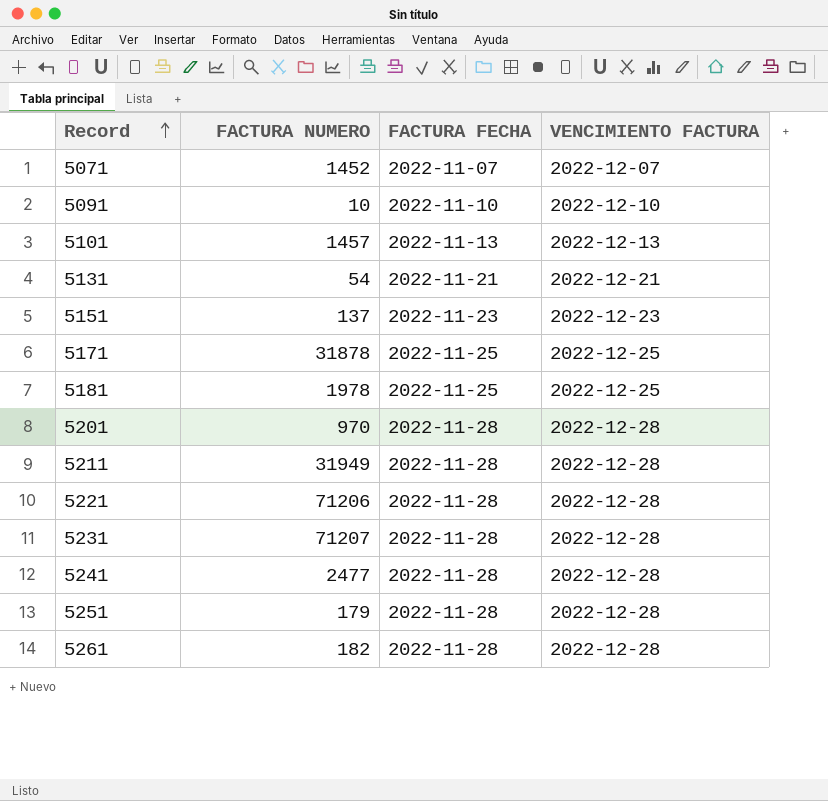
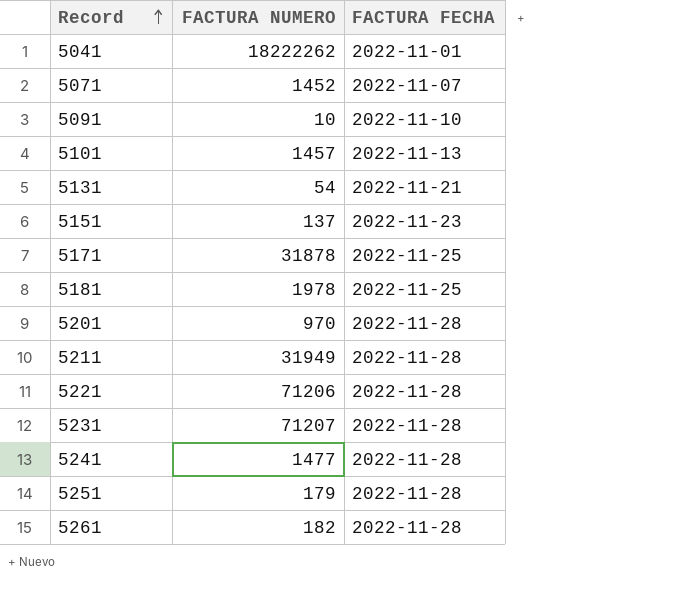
column VENCIMIENTO FACTURA | position: 4 -> none
row 5041: none -> 18222262 | 2022-11-01
5241 | FACTURA NUMERO: 2477 -> 1477

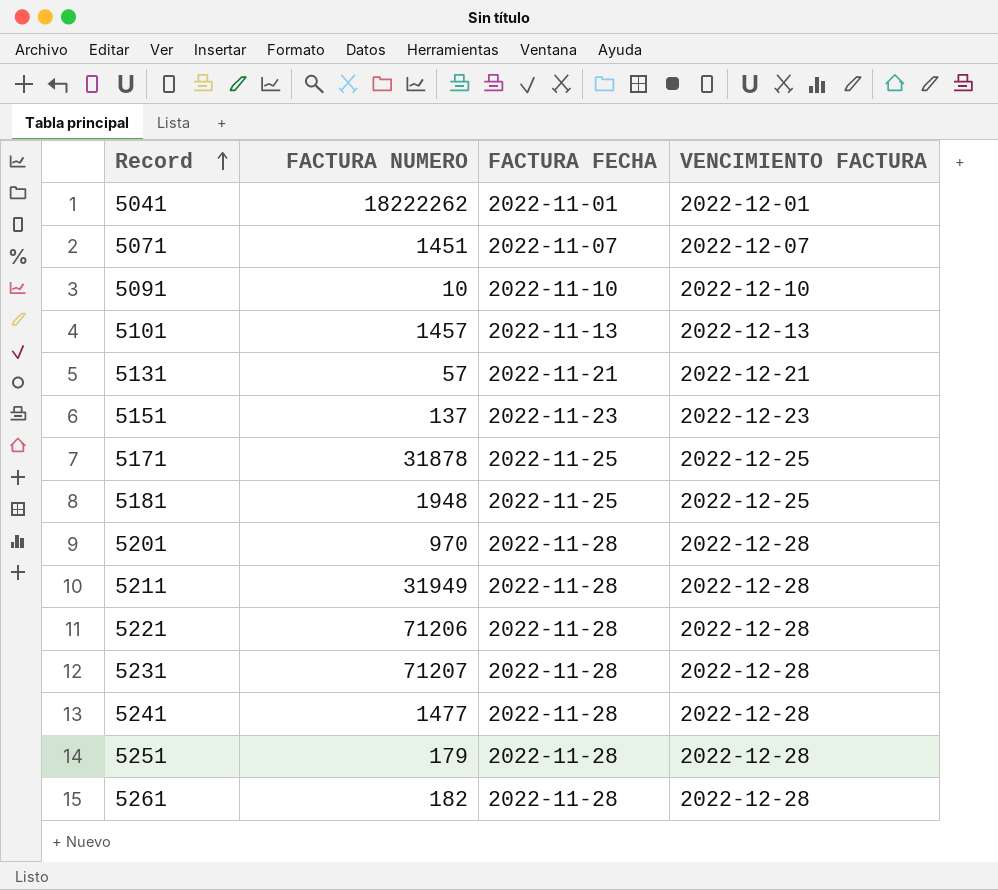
column VENCIMIENTO FACTURA | position: none -> 4
5071 | FACTURA NUMERO: 1452 -> 1451
5131 | FACTURA NUMERO: 54 -> 57
5181 | FACTURA NUMERO: 1978 -> 1948

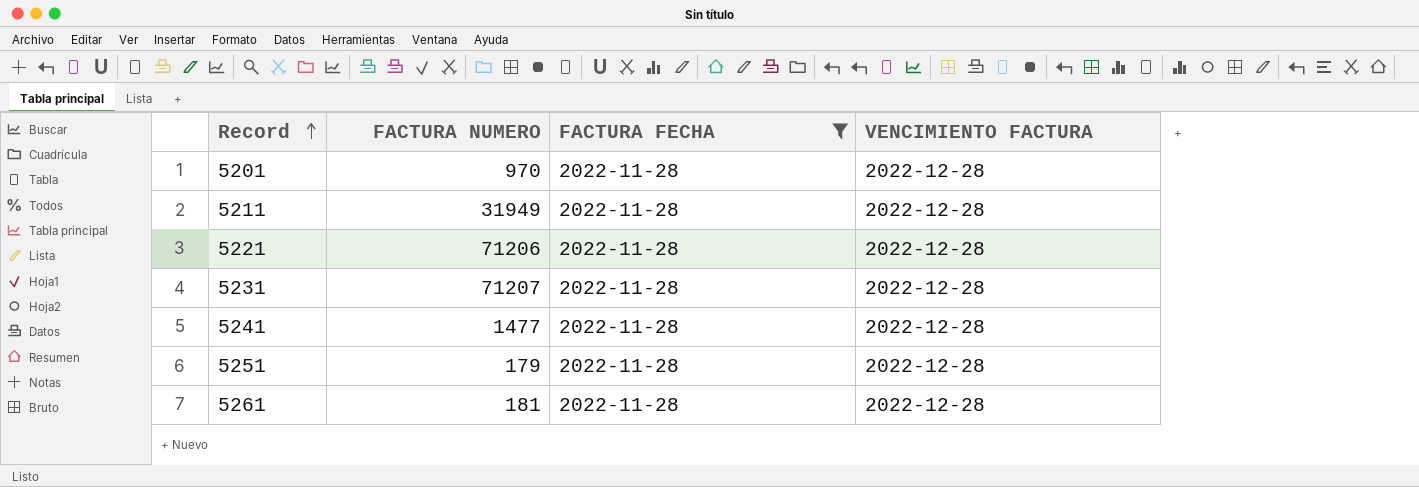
filter: none -> FACTURA FECHA = 2022-11-28
5261 | FACTURA NUMERO: 182 -> 181

